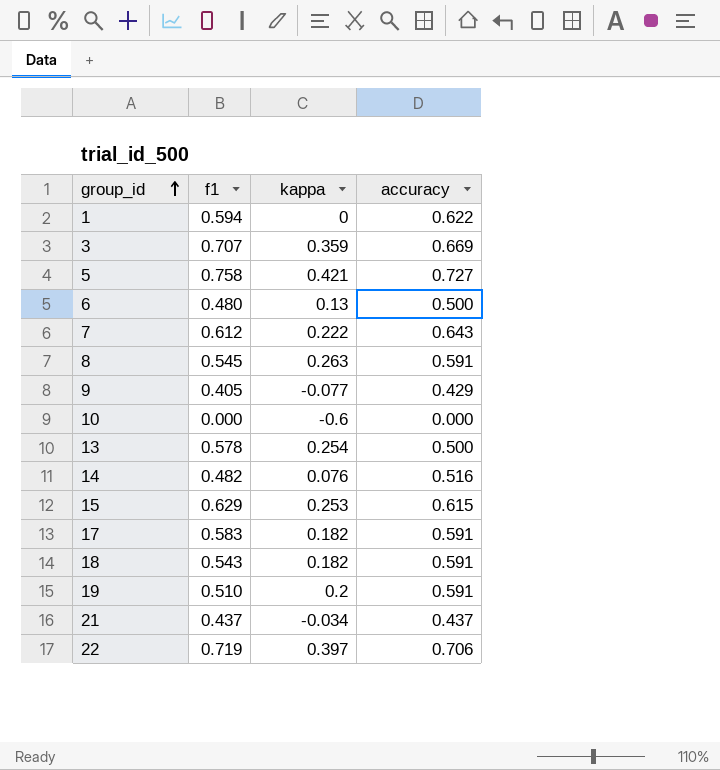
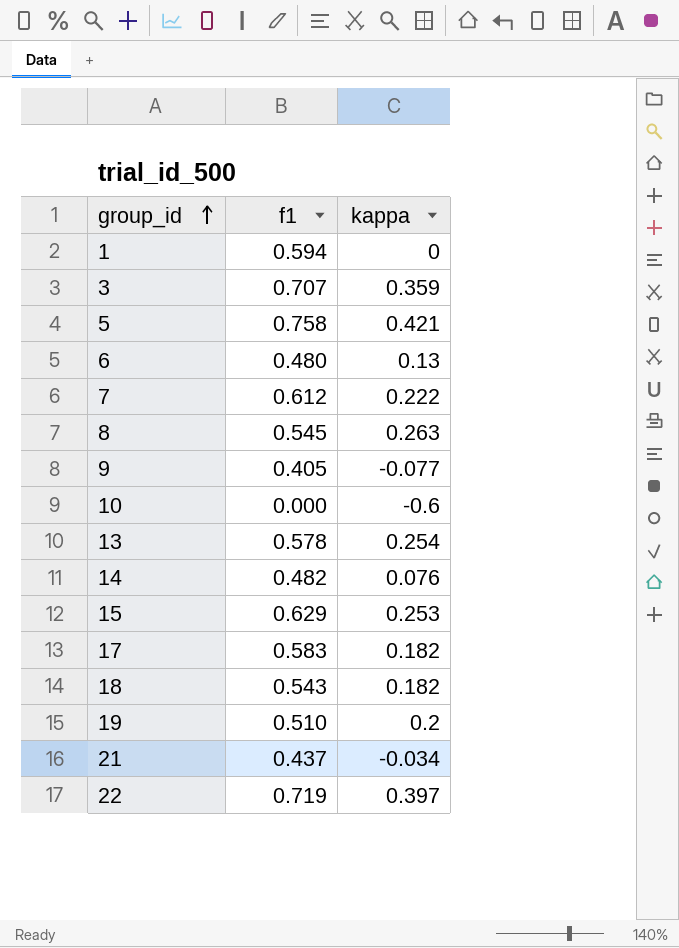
column accuracy | position: 4 -> none

